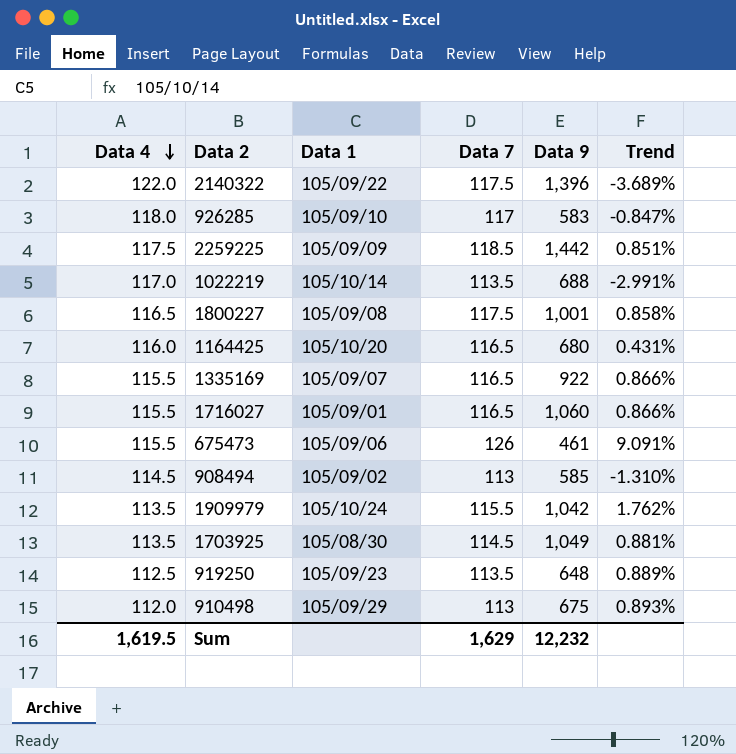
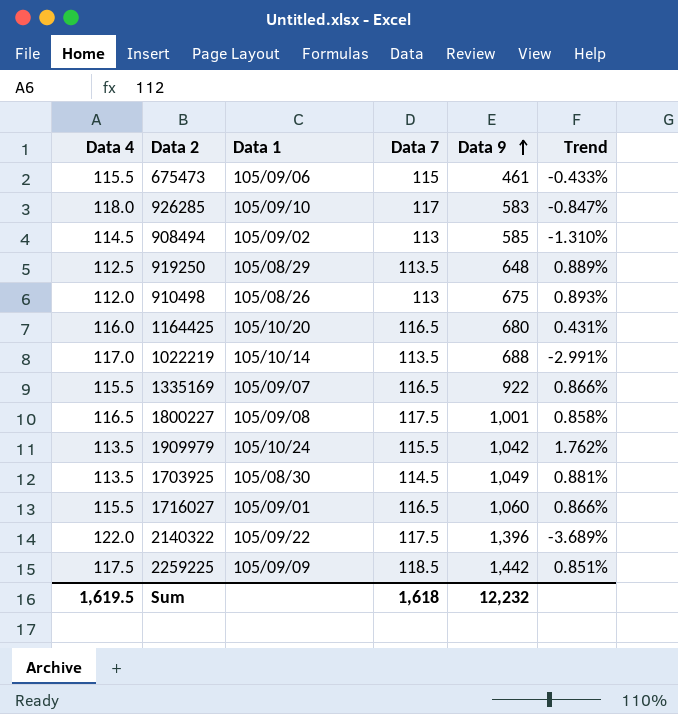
row order: Data 4 descending -> Data 9 ascending
675473 | Data 7: 126 -> 115
675473 | Trend: 9.091% -> -0.433%
919250 | Data 1: 105/09/23 -> 105/08/29
910498 | Data 1: 105/09/29 -> 105/08/26
Sum | Data 7: 1,629 -> 1,618

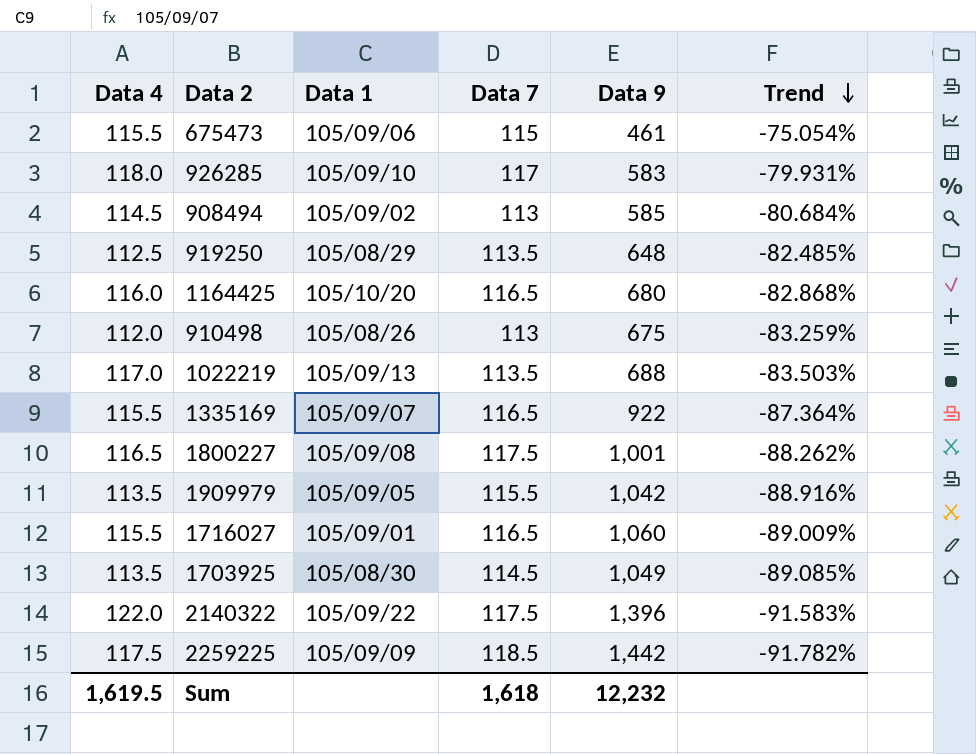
row order: Data 9 ascending -> Trend descending
column Trend | formula: ([Data 7] - [Data 4]) / [Data 4] -> ([Data 7] - [Data 9]) / [Data 9]
1022219 | Data 1: 105/10/14 -> 105/09/13
1909979 | Data 1: 105/10/24 -> 105/09/05

